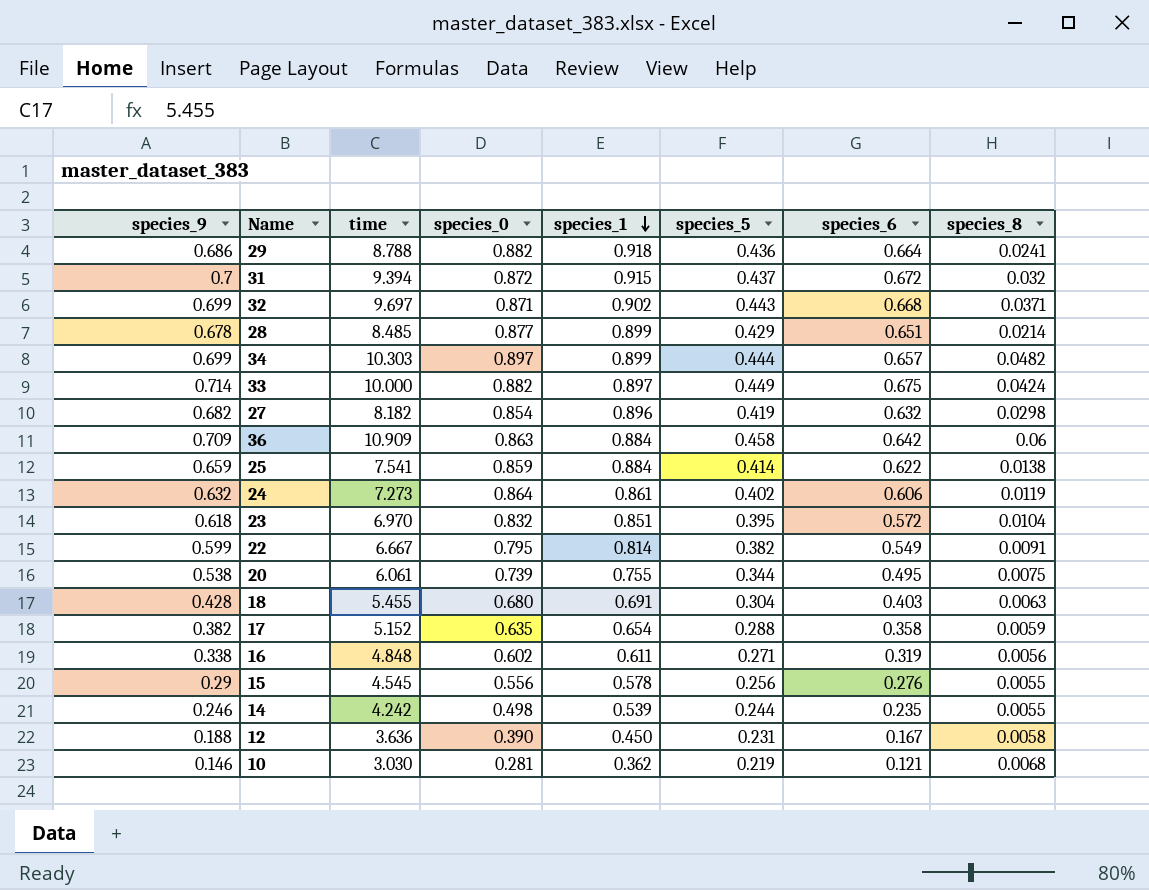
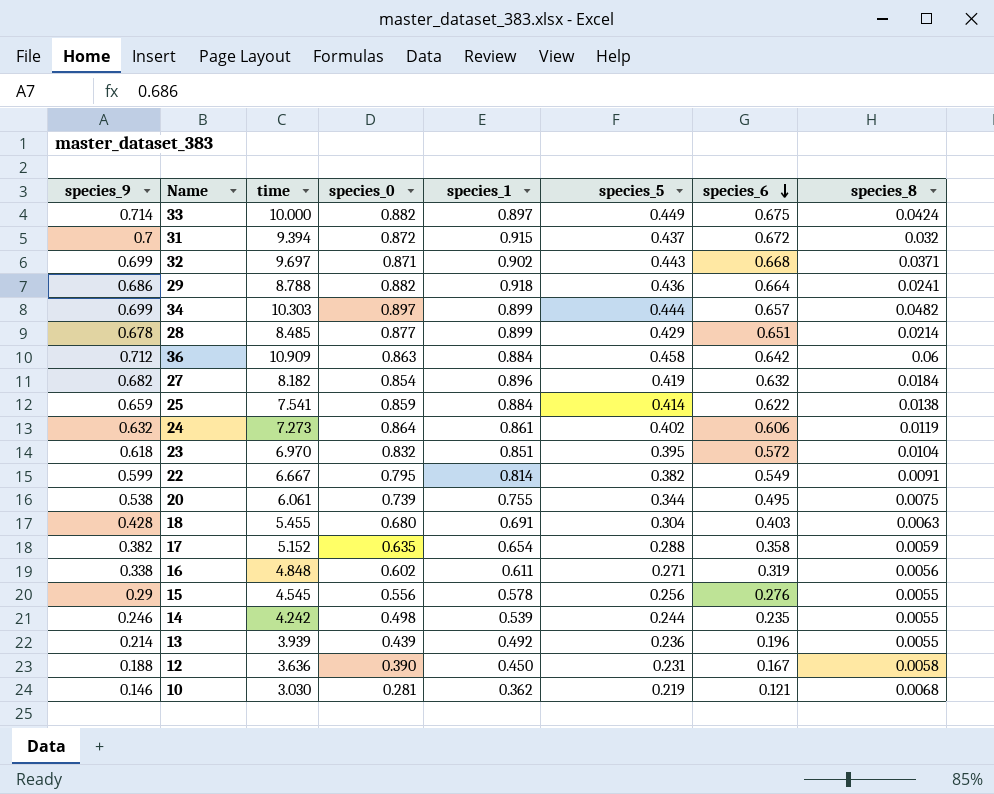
row order: species_1 descending -> species_6 descending
36 | species_9: 0.709 -> 0.712
27 | species_8: 0.0298 -> 0.0184
row 13: none -> 0.214 | 3.939 | 0.439 | 0.492 | 0.236 | 0.196 | 0.0055

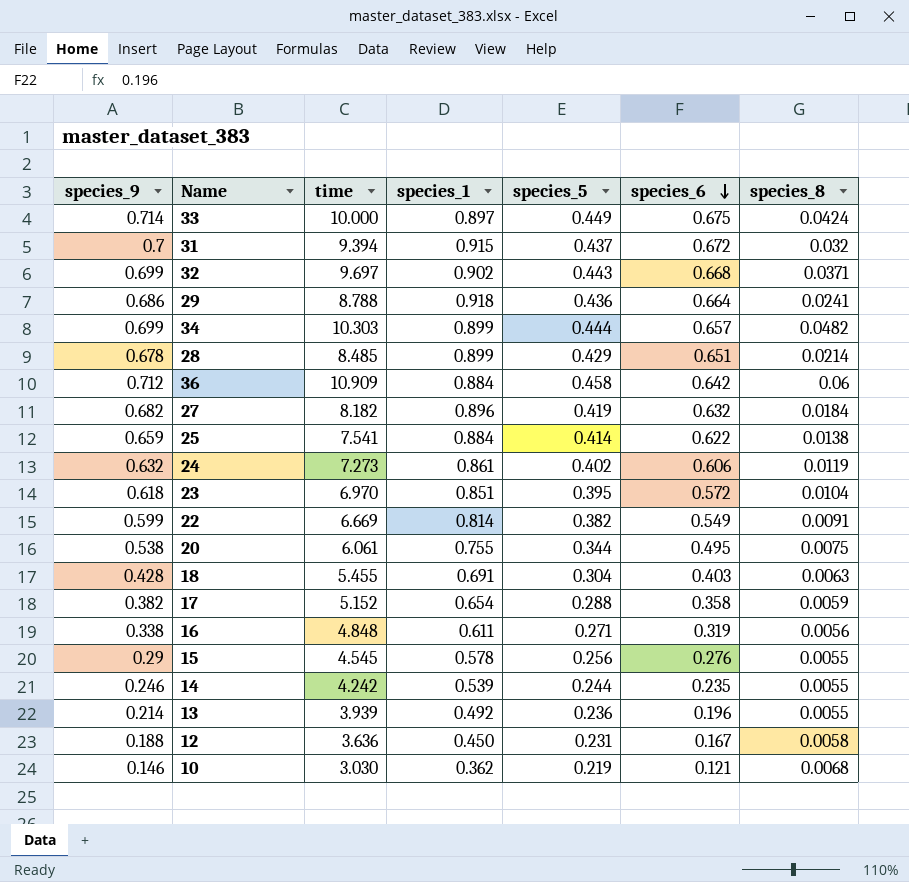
column species_0 | position: 4 -> none
22 | time: 6.667 -> 6.669

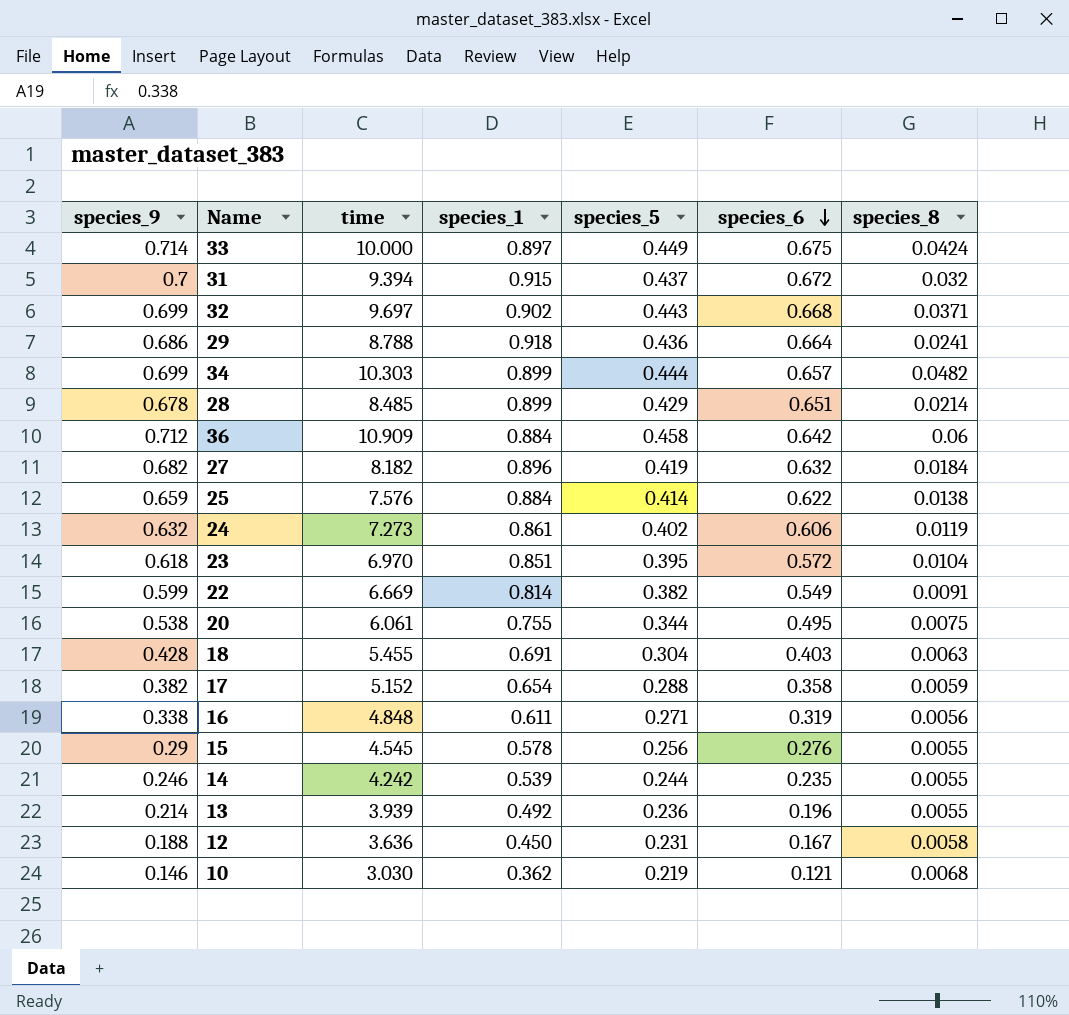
25 | time: 7.541 -> 7.576

